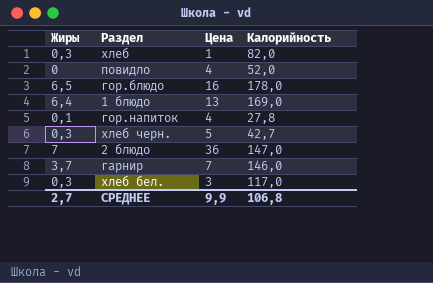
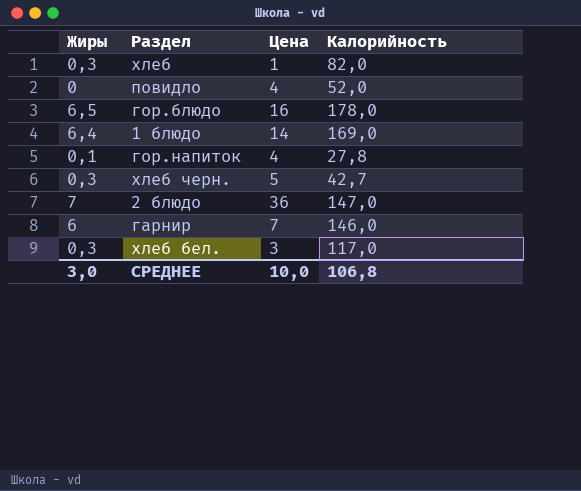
1 блюдо | Цена: 13 -> 14
гарнир | Жиры: 3,7 -> 6
СРЕДНЕЕ | Жиры: 2,7 -> 3,0
СРЕДНЕЕ | Цена: 9,9 -> 10,0

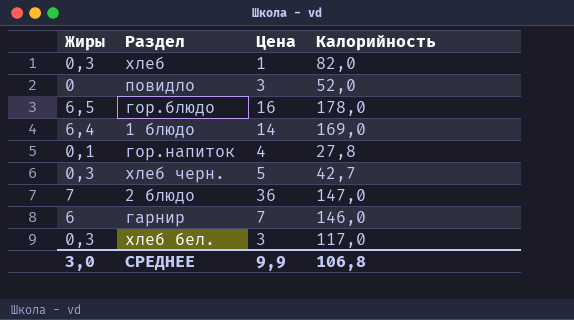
повидло | Цена: 4 -> 3
СРЕДНЕЕ | Цена: 10,0 -> 9,9

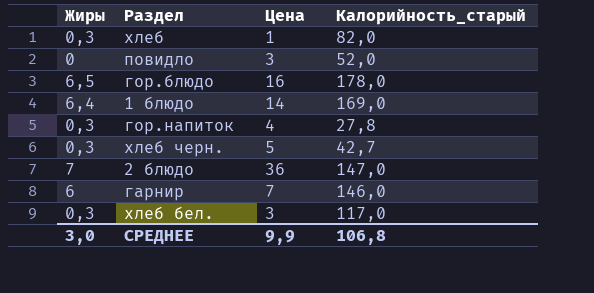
column name: Калорийность -> Калорийность_старый
гор.напиток | Жиры: 0,1 -> 0,3

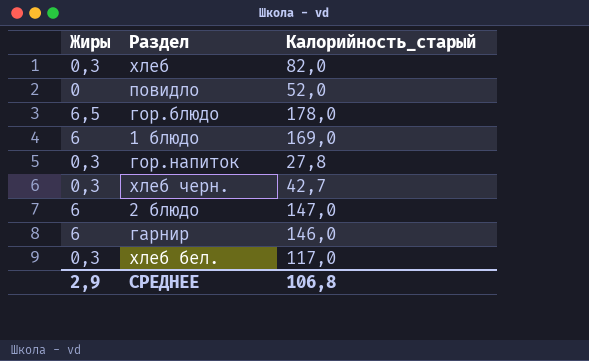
column Цена | position: 3 -> none
1 блюдо | Жиры: 6,4 -> 6
2 блюдо | Жиры: 7 -> 6
СРЕДНЕЕ | Жиры: 3,0 -> 2,9

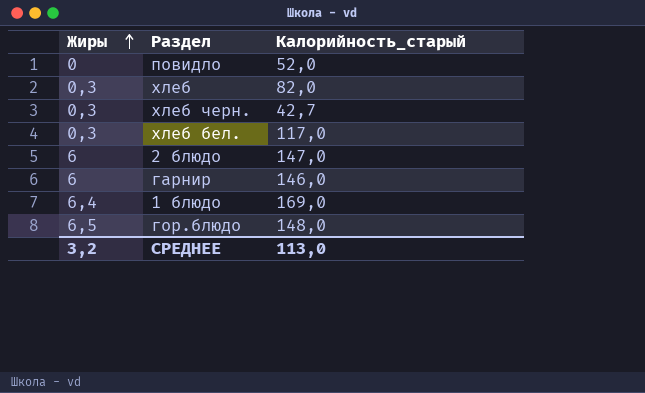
row order: none -> Жиры ascending
row гор.напиток: 0,3 | 27,8 -> none
1 блюдо | Жиры: 6 -> 6,4
гор.блюдо | Калорийность_старый: 178,0 -> 148,0
СРЕДНЕЕ | Жиры: 2,9 -> 3,2
СРЕДНЕЕ | Калорийность_старый: 106,8 -> 113,0

